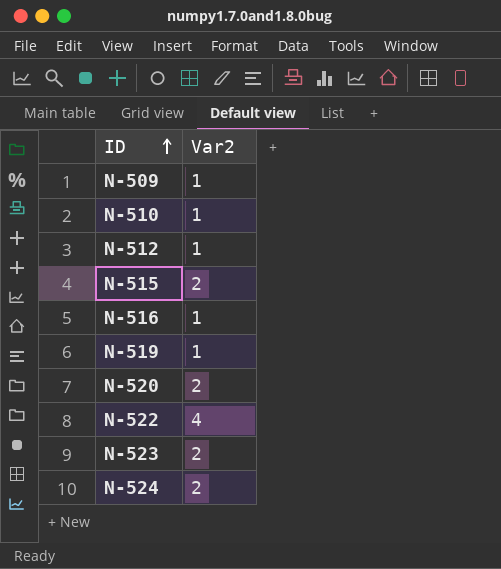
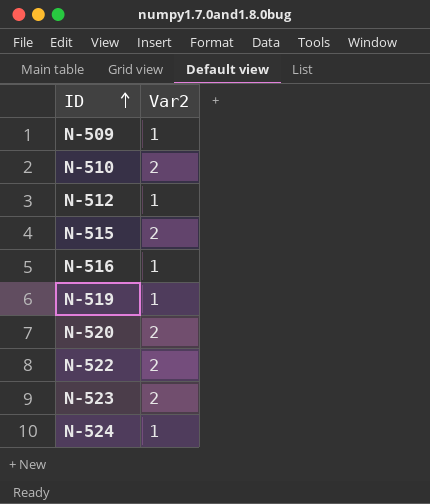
N-510 | Var2: 1 -> 2
N-522 | Var2: 4 -> 2
N-524 | Var2: 2 -> 1

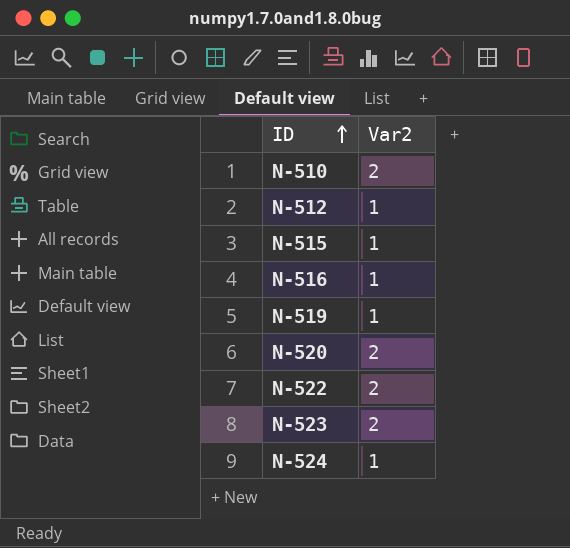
row N-509: 1 -> none
N-515 | Var2: 2 -> 1

